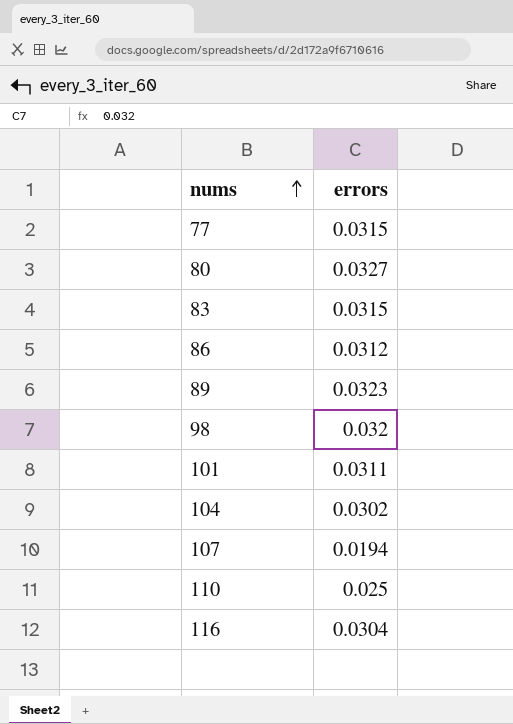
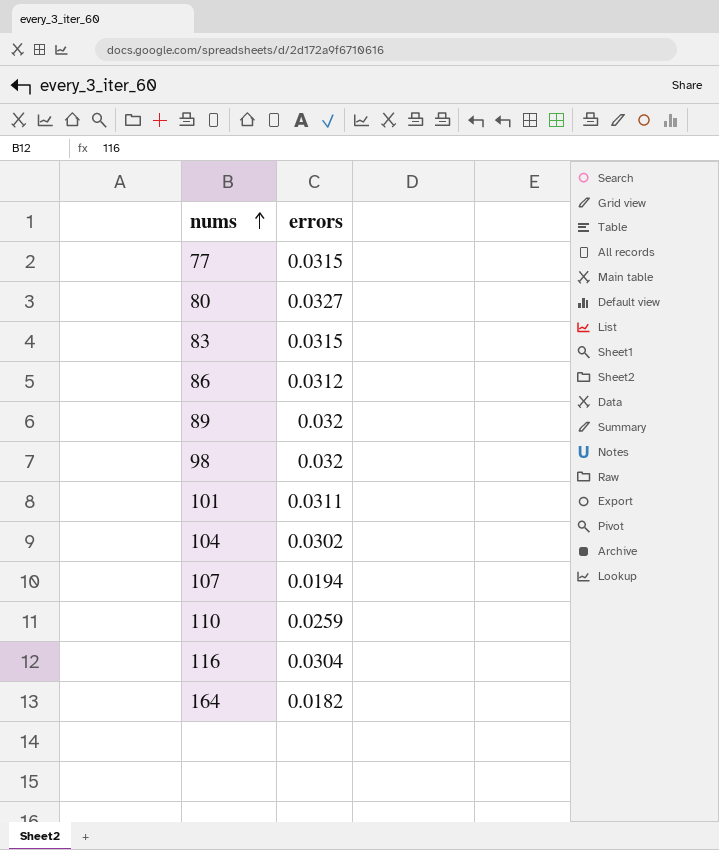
89 | errors: 0.0323 -> 0.032
110 | errors: 0.025 -> 0.0259
row 164: none -> 0.0182

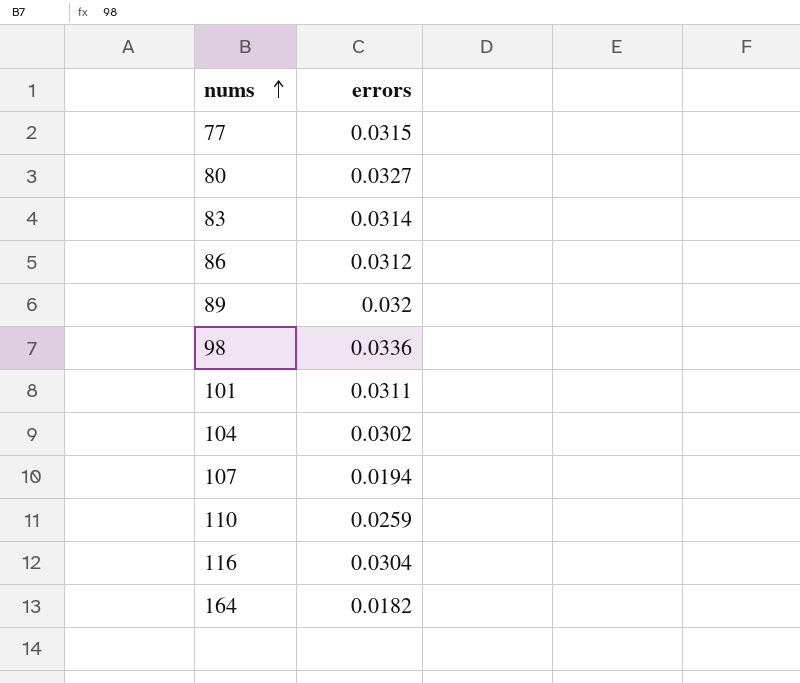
83 | errors: 0.0315 -> 0.0314
98 | errors: 0.032 -> 0.0336

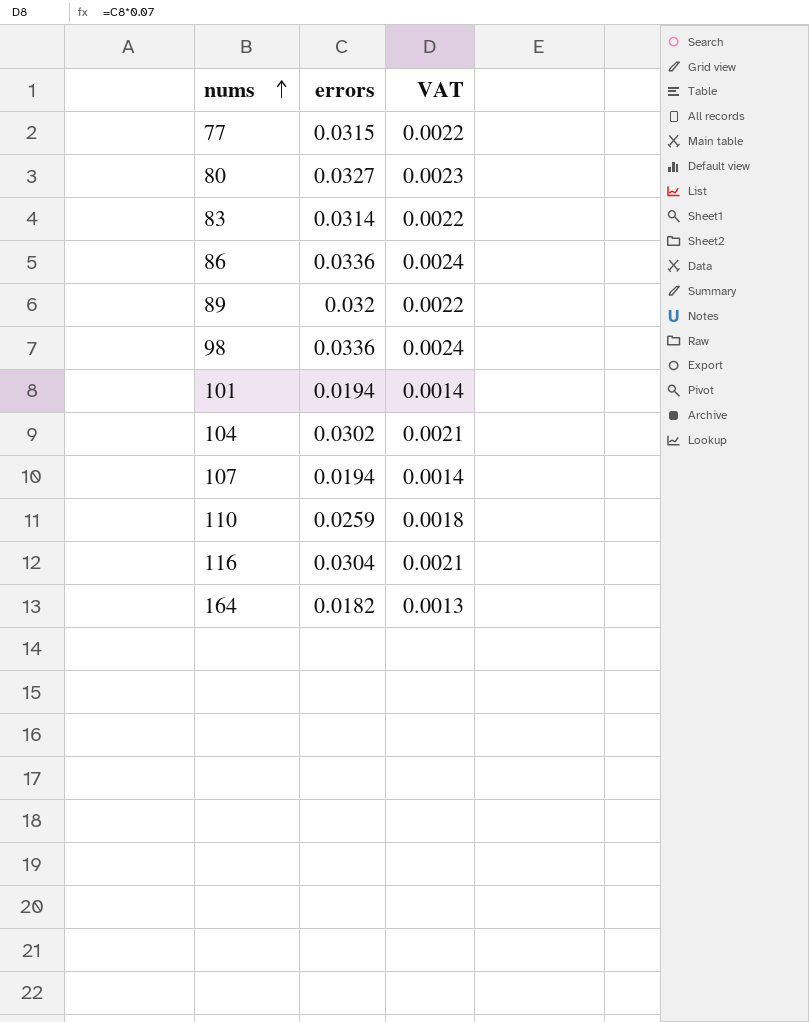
column VAT | formula: none -> [errors] * 0.07
86 | errors: 0.0312 -> 0.0336
101 | errors: 0.0311 -> 0.0194

